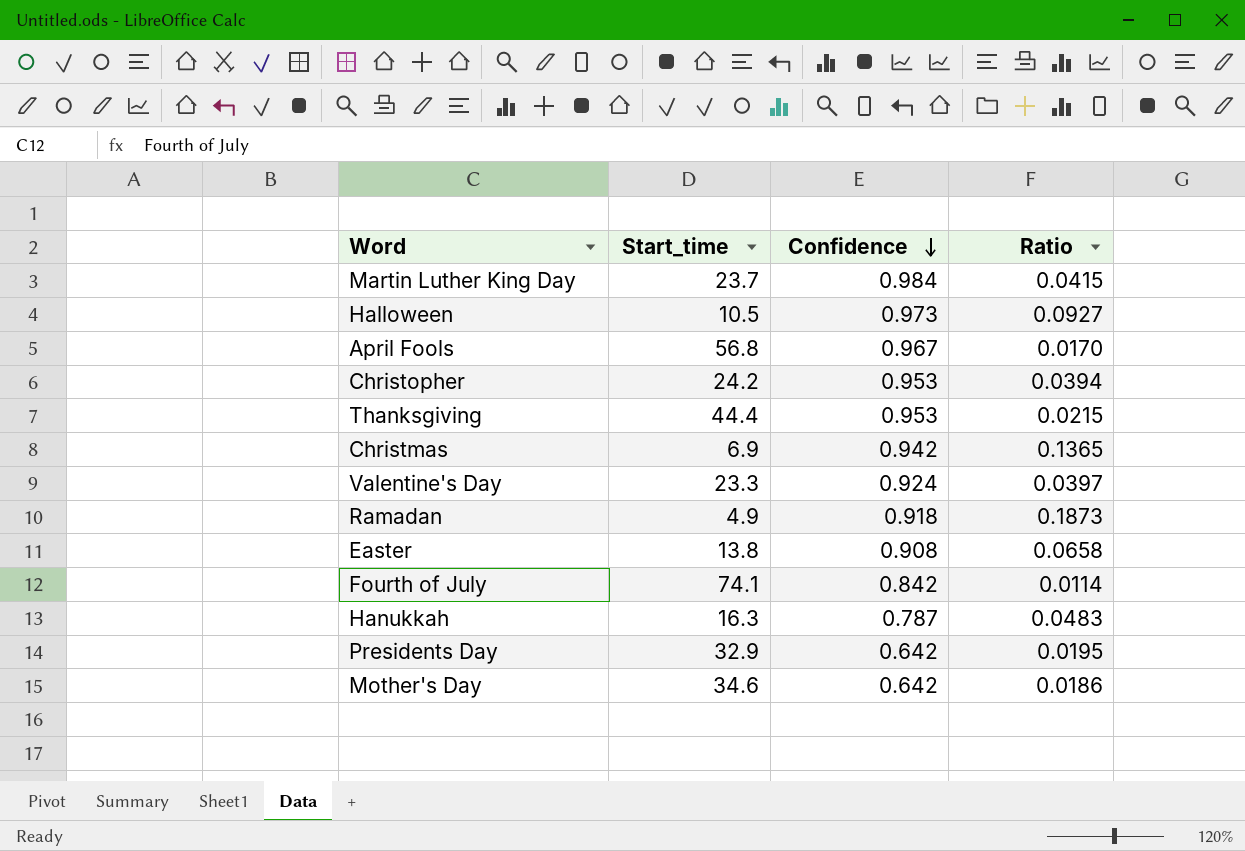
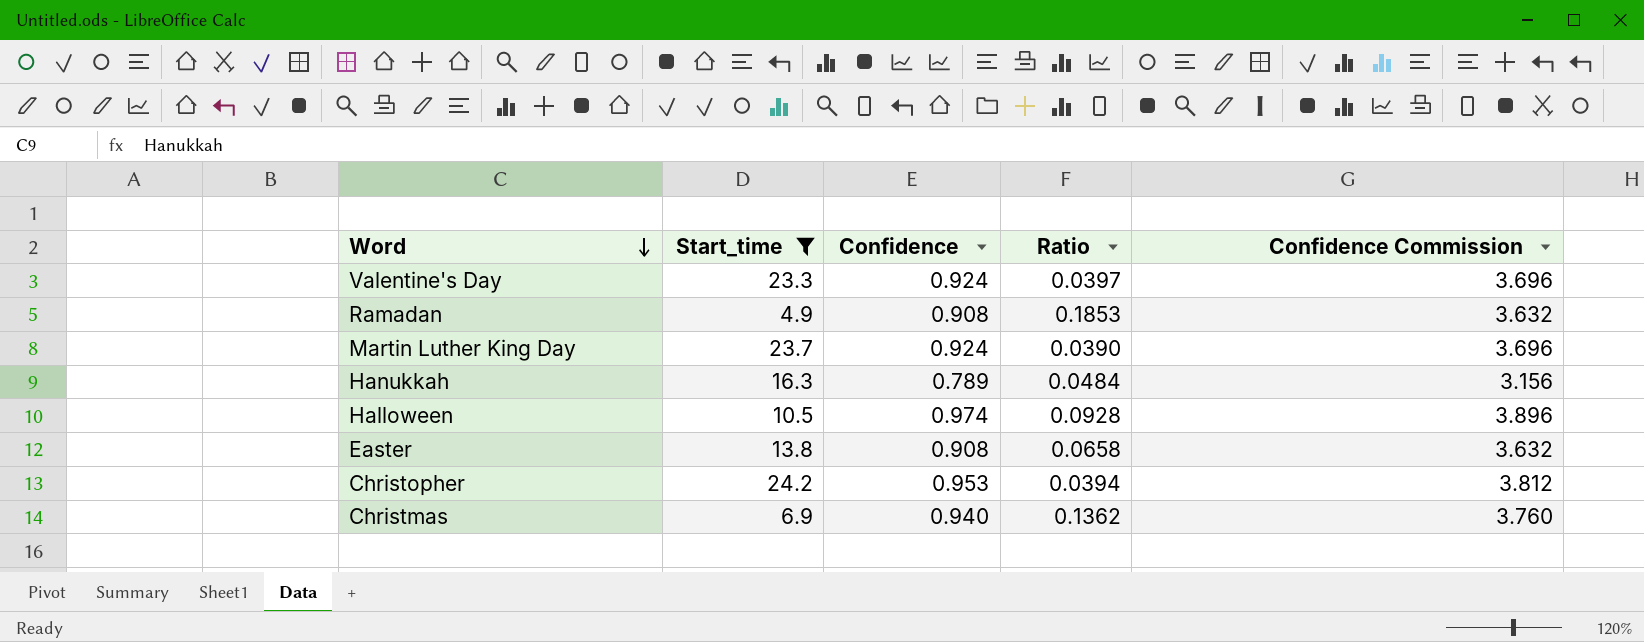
filter: none -> Start_time <= 24.2
row order: Confidence descending -> Word descending
column Confidence Commission | formula: none -> [Confidence] * 4
Ramadan | Confidence: 0.918 -> 0.908
Ramadan | Ratio: 0.1873 -> 0.1853
Martin Luther King Day | Confidence: 0.984 -> 0.924
Martin Luther King Day | Ratio: 0.0415 -> 0.0390
Hanukkah | Confidence: 0.787 -> 0.789
Hanukkah | Ratio: 0.0483 -> 0.0484
Halloween | Confidence: 0.973 -> 0.974
Halloween | Ratio: 0.0927 -> 0.0928
Christmas | Confidence: 0.942 -> 0.940
Christmas | Ratio: 0.1365 -> 0.1362

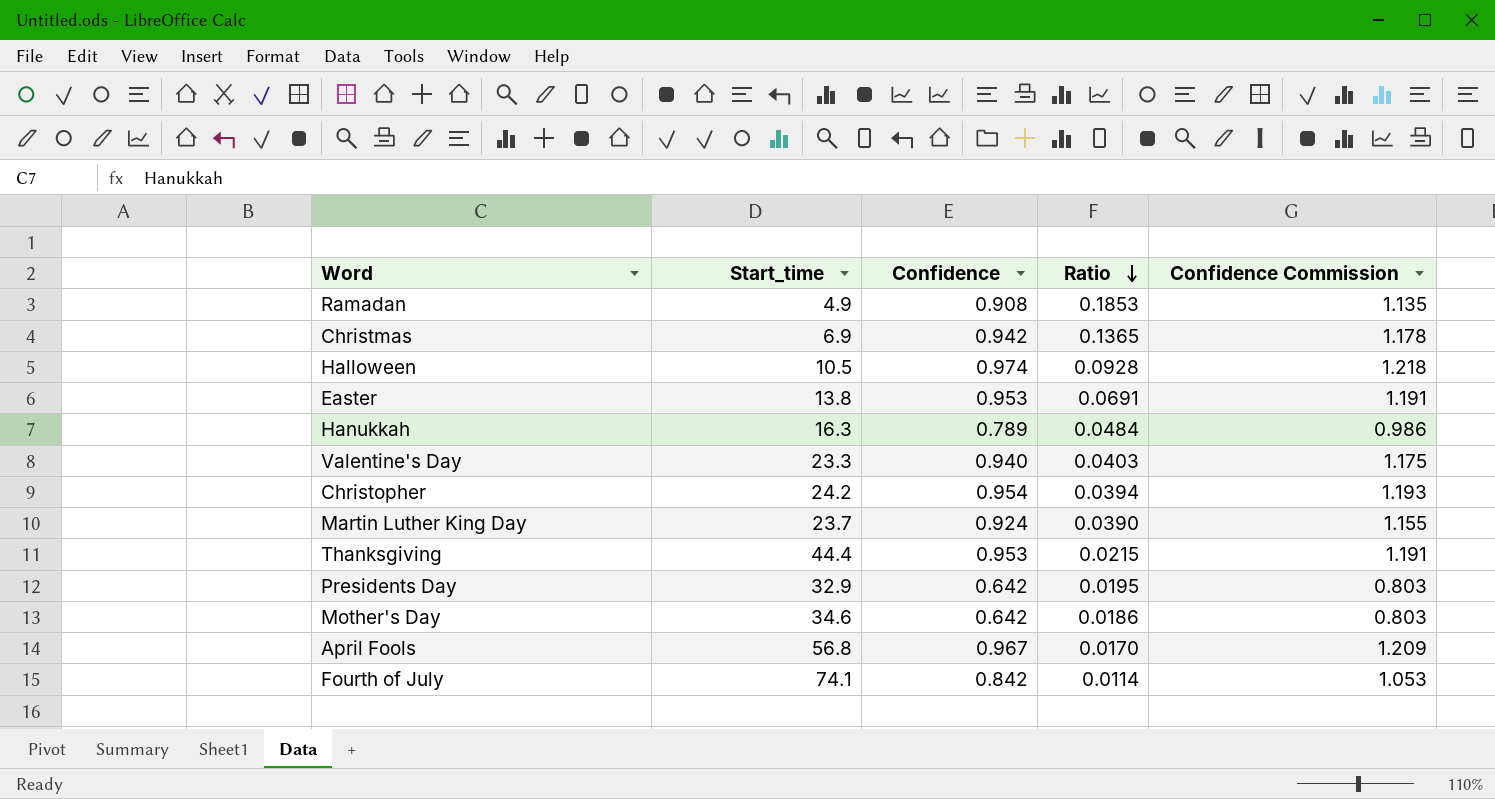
filter: Start_time <= 24.2 -> none
row order: Word descending -> Ratio descending
column Confidence Commission | formula: [Confidence] * 4 -> [Confidence] * 1.25
Christmas | Confidence: 0.940 -> 0.942
Christmas | Ratio: 0.1362 -> 0.1365
Easter | Confidence: 0.908 -> 0.953
Easter | Ratio: 0.0658 -> 0.0691
Valentine's Day | Confidence: 0.924 -> 0.940
Valentine's Day | Ratio: 0.0397 -> 0.0403
Christopher | Confidence: 0.953 -> 0.954

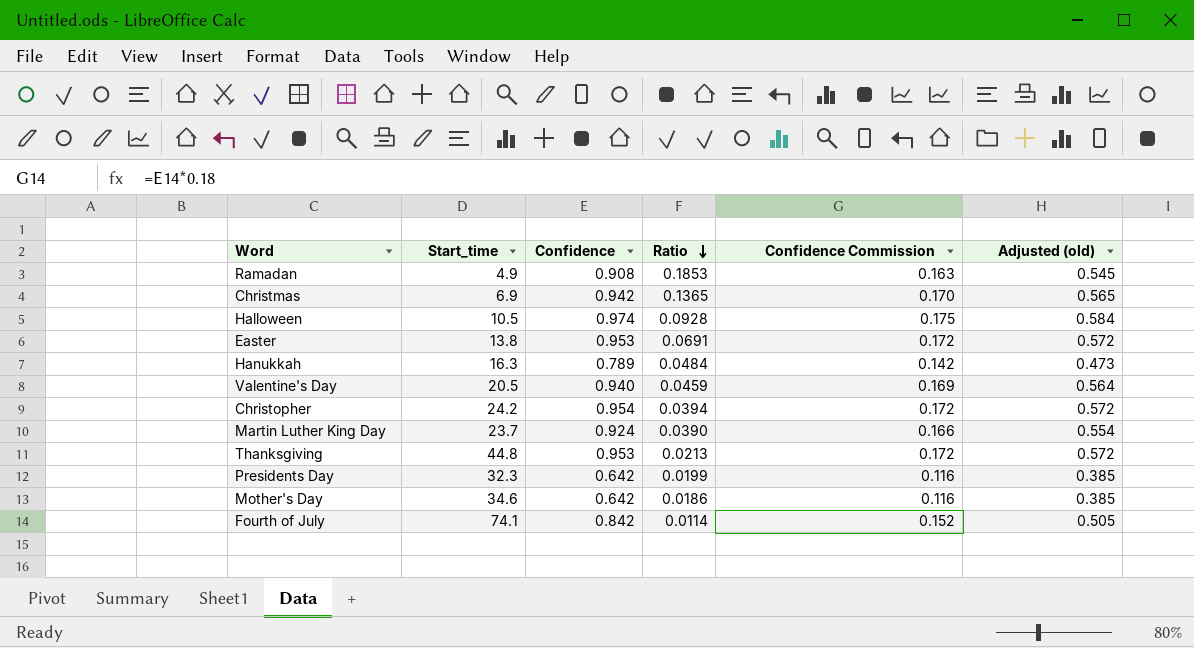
column Confidence Commission | formula: [Confidence] * 1.25 -> [Confidence] * 0.18
column Adjusted (old) | formula: none -> [Confidence] * 0.6
row April Fools: 56.8 | 0.967 | 0.0170 | 1.209 -> none
Valentine's Day | Start_time: 23.3 -> 20.5
Valentine's Day | Ratio: 0.0403 -> 0.0459
Thanksgiving | Start_time: 44.4 -> 44.8
Thanksgiving | Ratio: 0.0215 -> 0.0213
Presidents Day | Start_time: 32.9 -> 32.3
Presidents Day | Ratio: 0.0195 -> 0.0199

